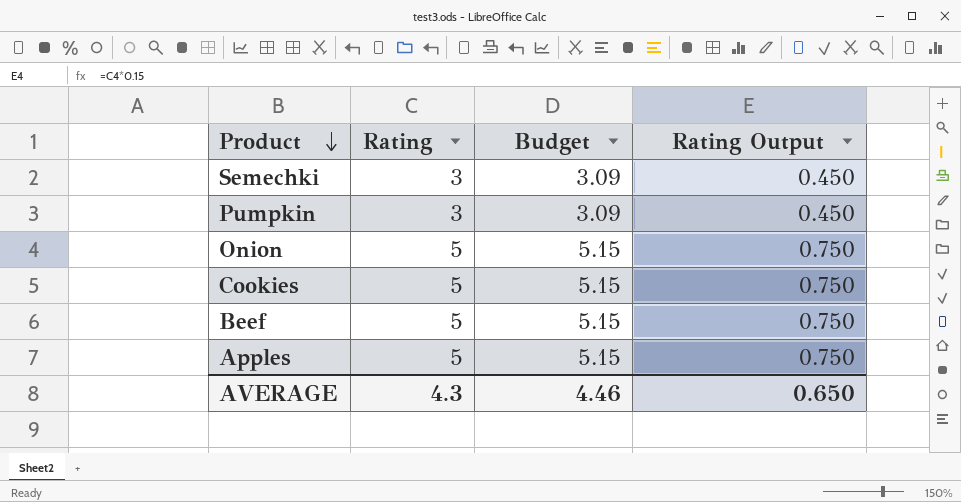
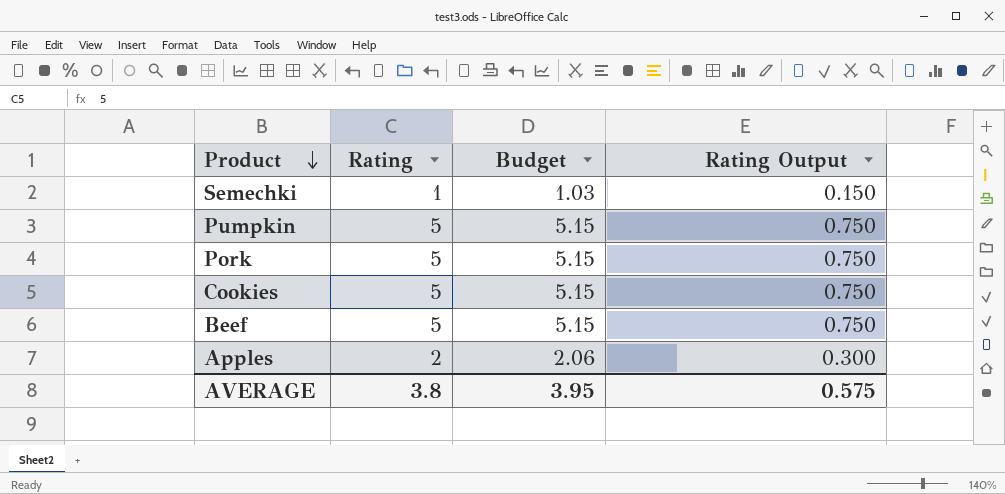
row Onion: 5 | 5.15 | 0.750 -> none
Semechki | Rating: 3 -> 1
Semechki | Budget: 3.09 -> 1.03
Semechki | Rating Output: 0.450 -> 0.150
Pumpkin | Rating: 3 -> 5
Pumpkin | Budget: 3.09 -> 5.15
Pumpkin | Rating Output: 0.450 -> 0.750
row Pork: none -> 5 | 5.15 | 0.750
Apples | Rating: 5 -> 2
Apples | Budget: 5.15 -> 2.06
Apples | Rating Output: 0.750 -> 0.300
AVERAGE | Rating: 4.3 -> 3.8
AVERAGE | Budget: 4.46 -> 3.95
AVERAGE | Rating Output: 0.650 -> 0.575

